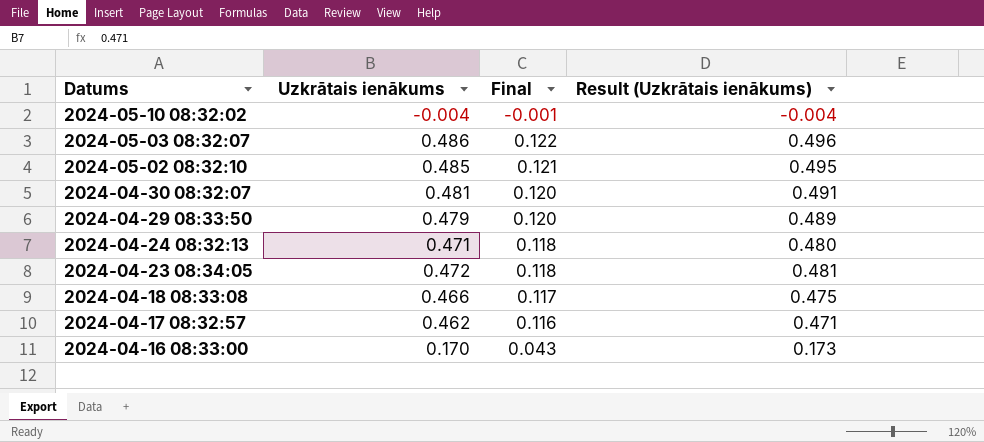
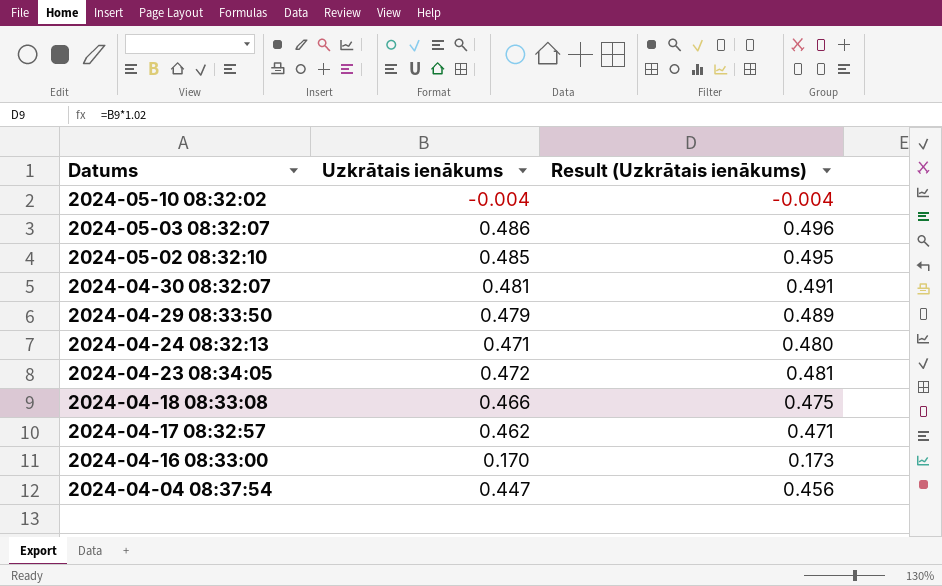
column Final | formula: [Uzkrātais ienākums] * 0.25 -> none
row 2024-04-04 08:37:54: none -> 0.447 | 0.456

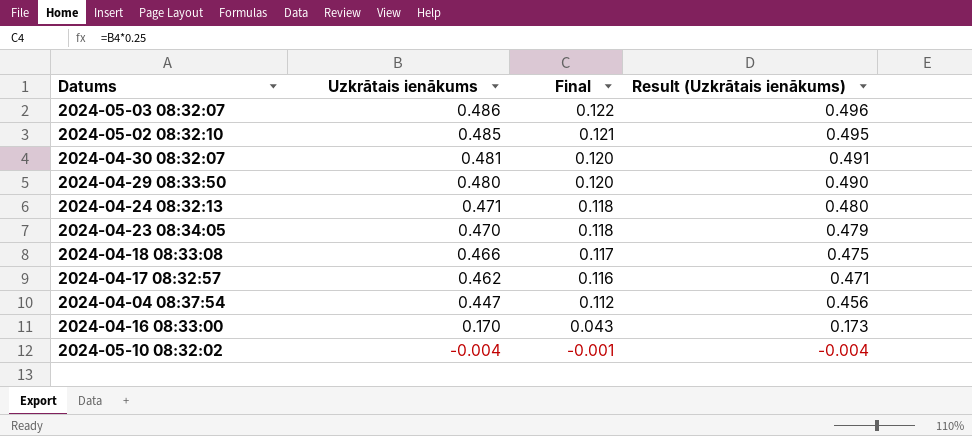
row order: Datums descending -> Uzkrātais ienākums descending
column Final | formula: none -> [Uzkrātais ienākums] * 0.25
2024-04-29 08:33:50 | Uzkrātais ienākums: 0.479 -> 0.480
2024-04-29 08:33:50 | Result (Uzkrātais ienākums): 0.489 -> 0.490
2024-04-23 08:34:05 | Uzkrātais ienākums: 0.472 -> 0.470
2024-04-23 08:34:05 | Result (Uzkrātais ienākums): 0.481 -> 0.479

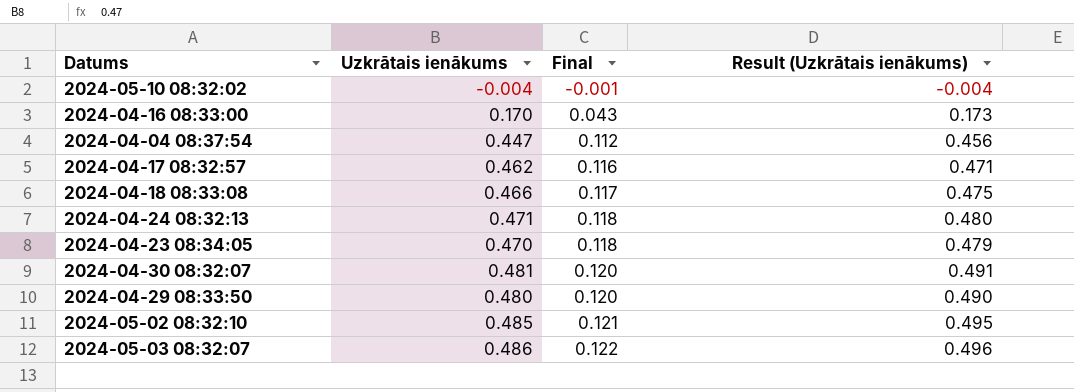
row order: Uzkrātais ienākums descending -> Final ascending

